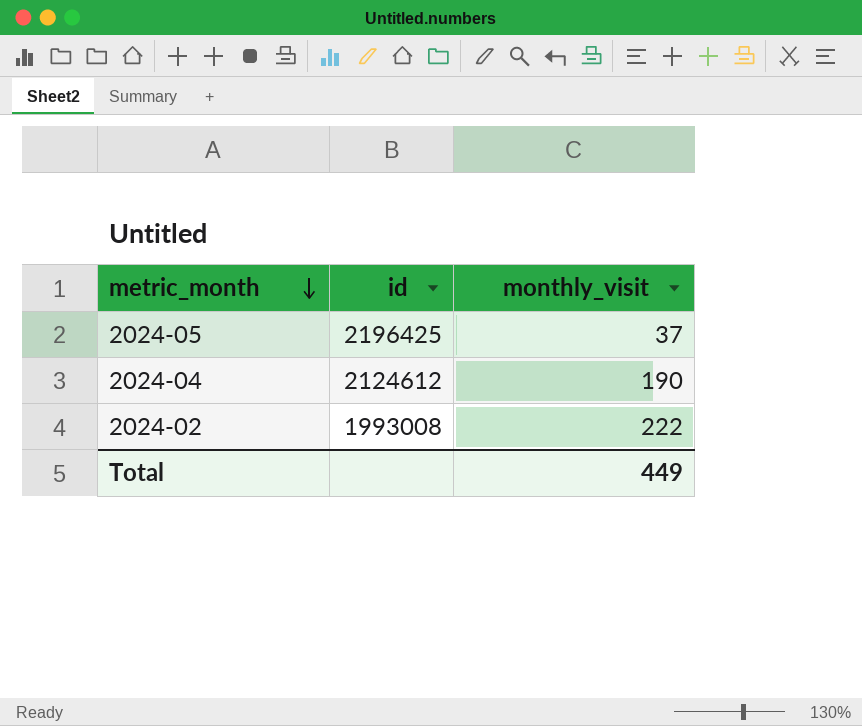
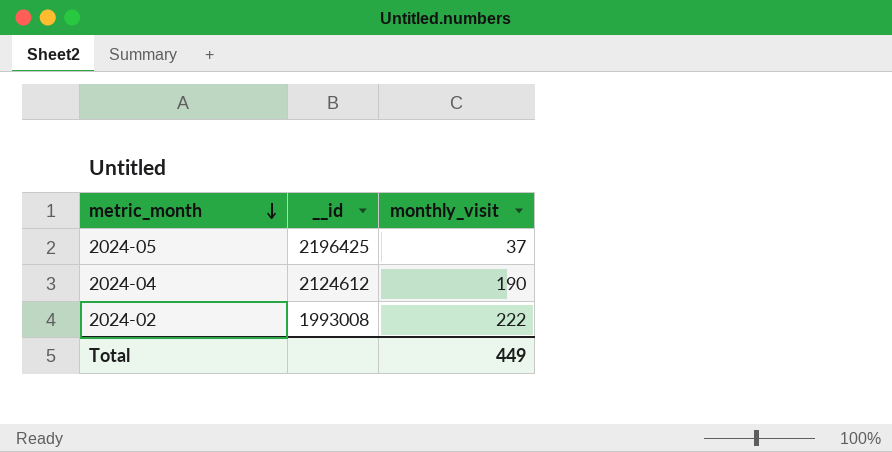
column name: id -> __id

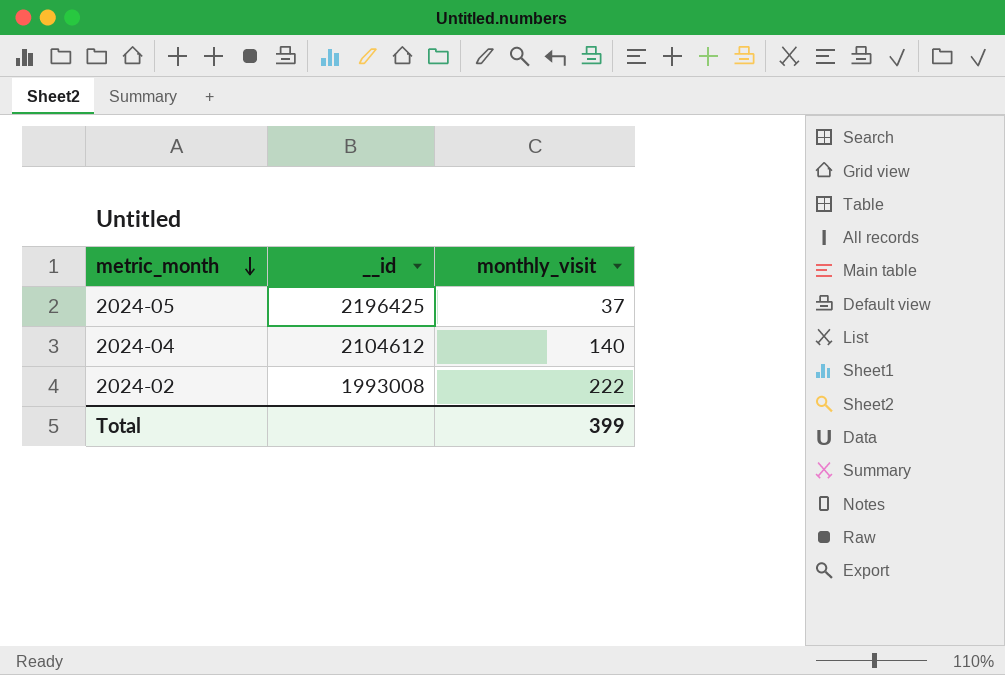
2024-04 | __id: 2124612 -> 2104612
2024-04 | monthly_visit: 190 -> 140
Total | monthly_visit: 449 -> 399

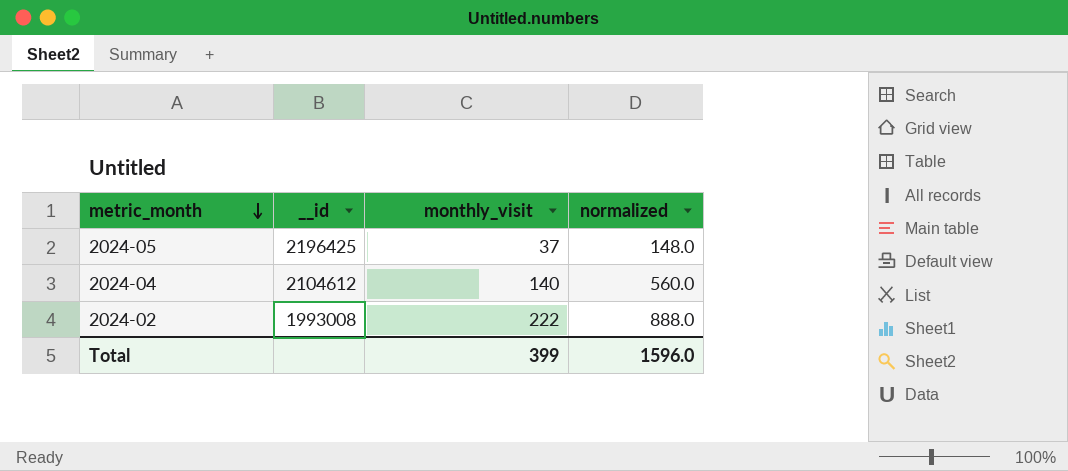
column normalized | formula: none -> [monthly_visit] * 4

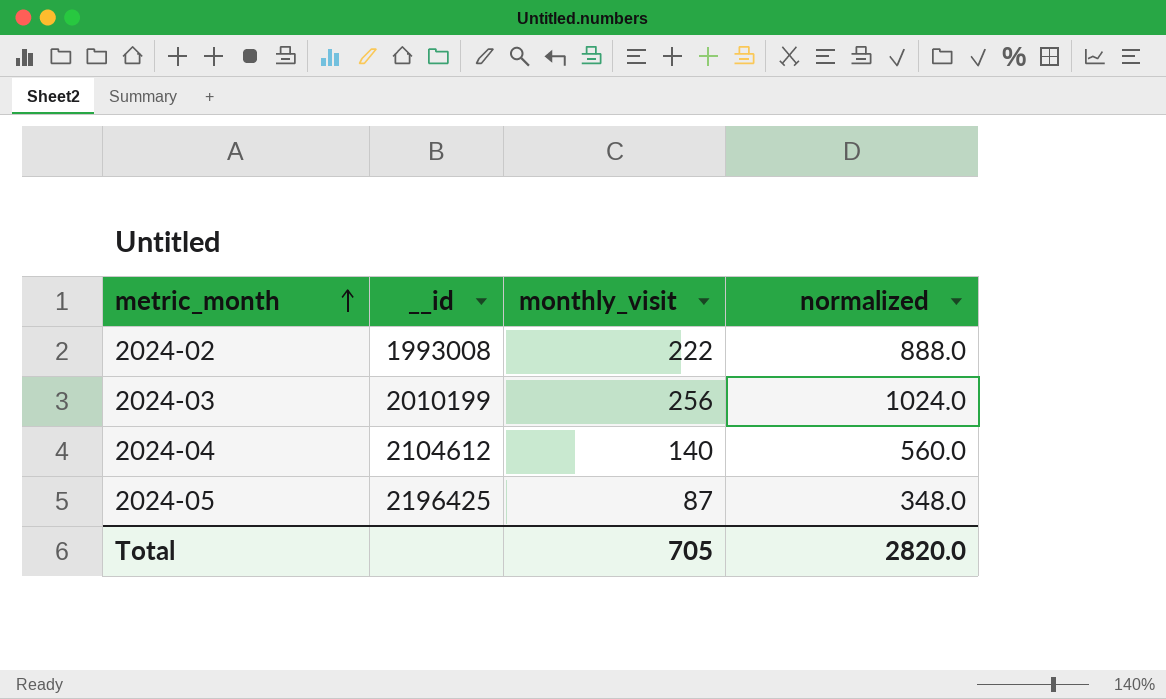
row order: metric_month descending -> metric_month ascending
row 2024-03: none -> 2010199 | 256 | 1024.0
2024-05 | monthly_visit: 37 -> 87
2024-05 | normalized: 148.0 -> 348.0
Total | monthly_visit: 399 -> 705
Total | normalized: 1596.0 -> 2820.0

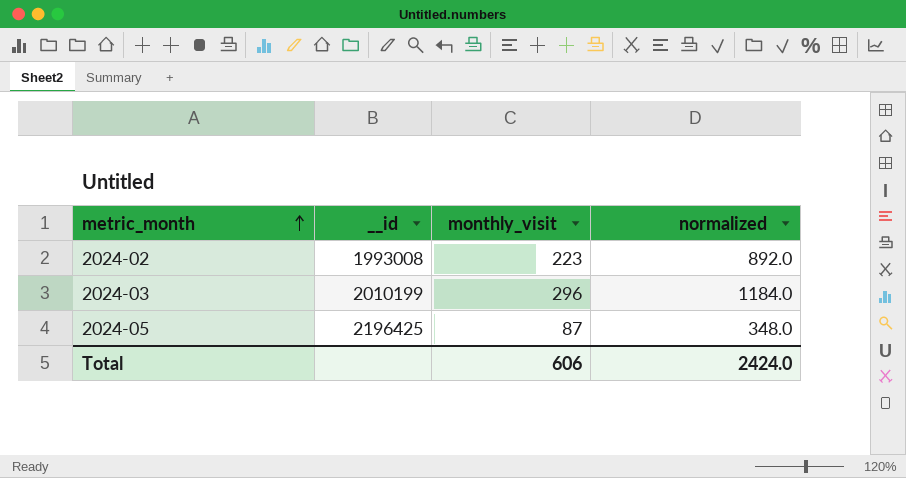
row 2024-04: 2104612 | 140 | 560.0 -> none
2024-02 | monthly_visit: 222 -> 223
2024-02 | normalized: 888.0 -> 892.0
2024-03 | monthly_visit: 256 -> 296
2024-03 | normalized: 1024.0 -> 1184.0
Total | monthly_visit: 705 -> 606
Total | normalized: 2820.0 -> 2424.0

